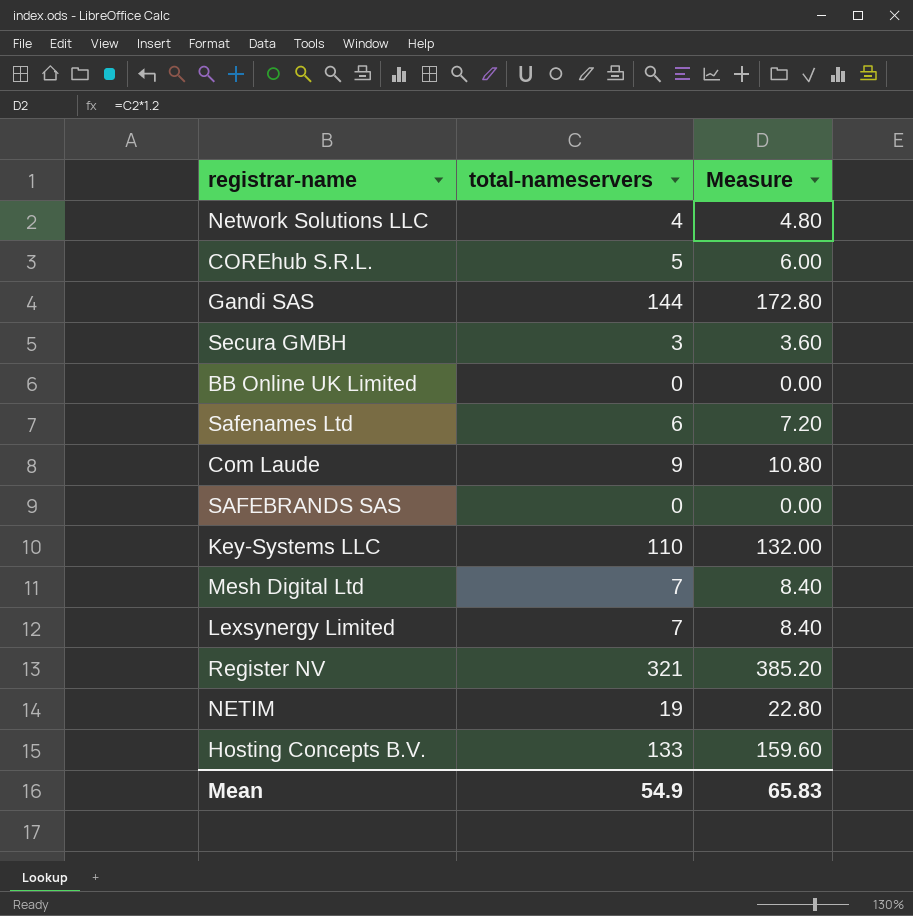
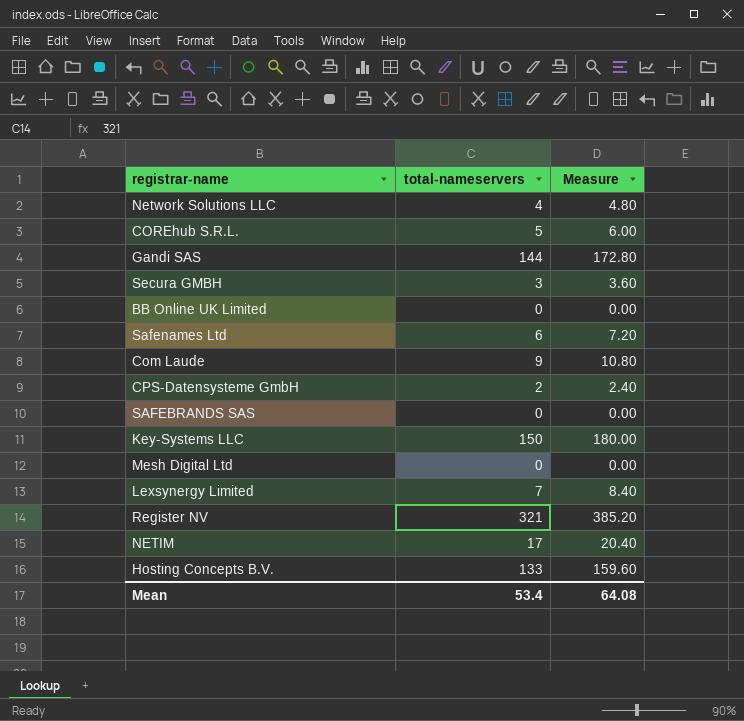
row CPS-Datensysteme GmbH: none -> 2 | 2.40
Key-Systems LLC | total-nameservers: 110 -> 150
Key-Systems LLC | Measure: 132.00 -> 180.00
Mesh Digital Ltd | total-nameservers: 7 -> 0
Mesh Digital Ltd | Measure: 8.40 -> 0.00
NETIM | total-nameservers: 19 -> 17
NETIM | Measure: 22.80 -> 20.40
Mean | total-nameservers: 54.9 -> 53.4
Mean | Measure: 65.83 -> 64.08

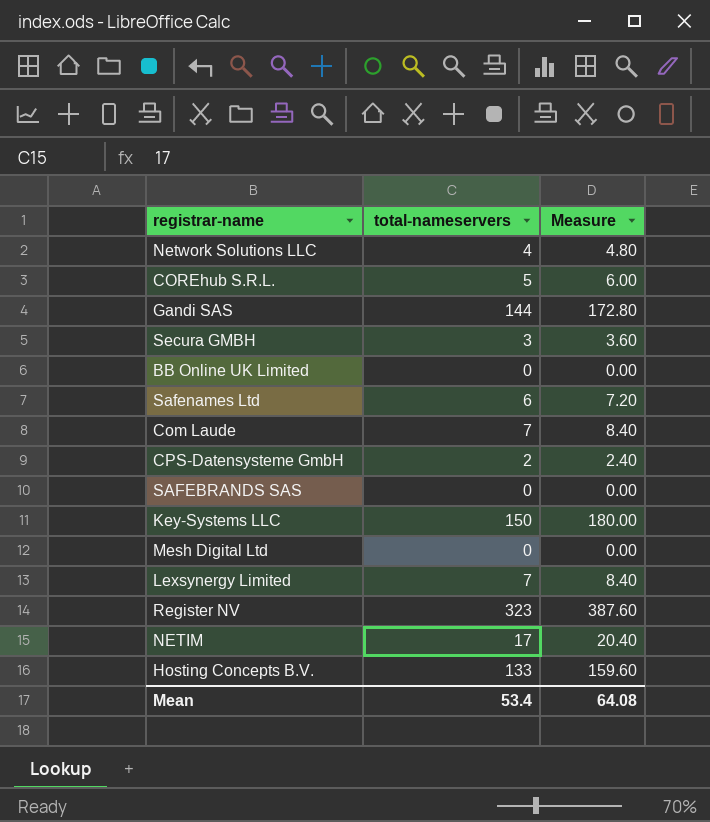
Com Laude | total-nameservers: 9 -> 7
Com Laude | Measure: 10.80 -> 8.40
Register NV | total-nameservers: 321 -> 323
Register NV | Measure: 385.20 -> 387.60

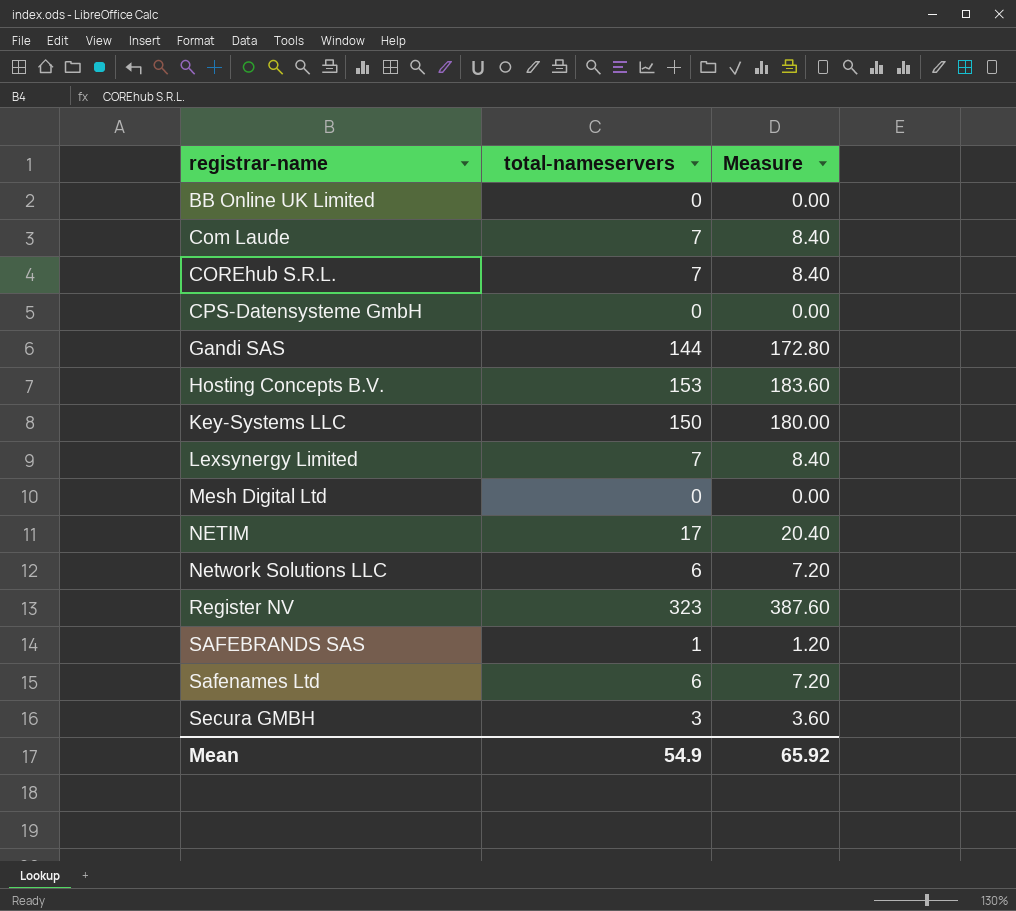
row order: none -> registrar-name ascending
COREhub S.R.L. | total-nameservers: 5 -> 7
COREhub S.R.L. | Measure: 6.00 -> 8.40
CPS-Datensysteme GmbH | total-nameservers: 2 -> 0
CPS-Datensysteme GmbH | Measure: 2.40 -> 0.00
Hosting Concepts B.V. | total-nameservers: 133 -> 153
Hosting Concepts B.V. | Measure: 159.60 -> 183.60
Network Solutions LLC | total-nameservers: 4 -> 6
Network Solutions LLC | Measure: 4.80 -> 7.20
SAFEBRANDS SAS | total-nameservers: 0 -> 1
SAFEBRANDS SAS | Measure: 0.00 -> 1.20
Mean | total-nameservers: 53.4 -> 54.9
Mean | Measure: 64.08 -> 65.92

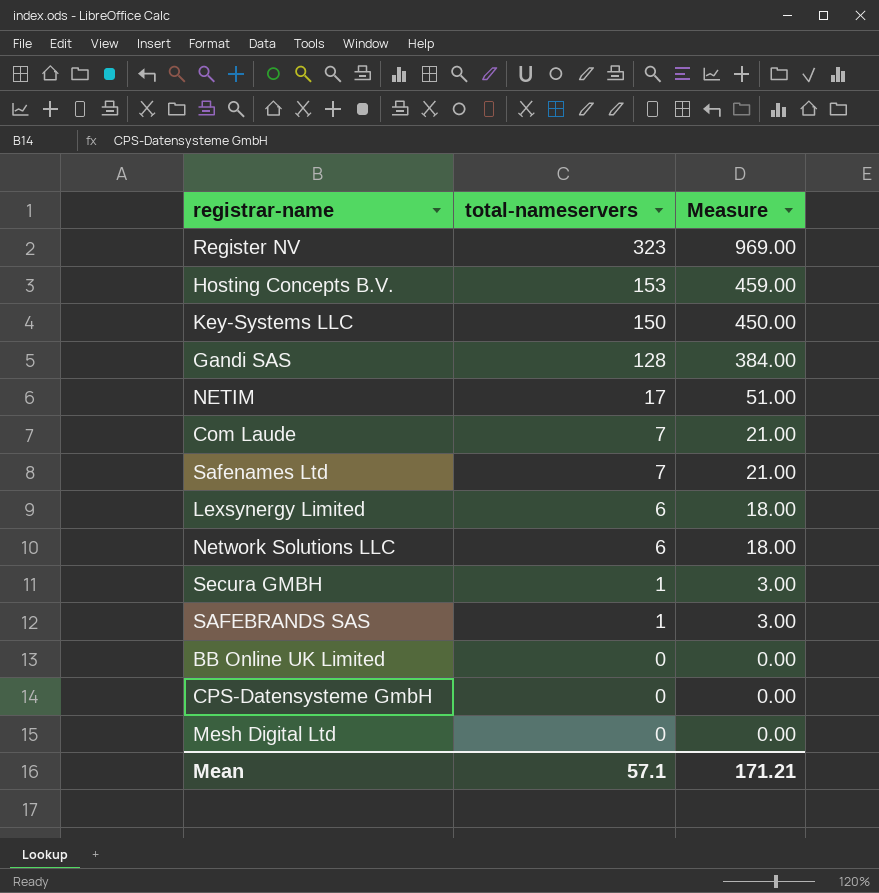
row order: registrar-name ascending -> total-nameservers descending
column Measure | formula: [total-nameservers] * 1.2 -> [total-nameservers] * 3
row COREhub S.R.L.: 7 | 8.40 -> none
Gandi SAS | total-nameservers: 144 -> 128
Safenames Ltd | total-nameservers: 6 -> 7
Lexsynergy Limited | total-nameservers: 7 -> 6
Secura GMBH | total-nameservers: 3 -> 1
Mean | total-nameservers: 54.9 -> 57.1
Mean | Measure: 65.92 -> 171.21

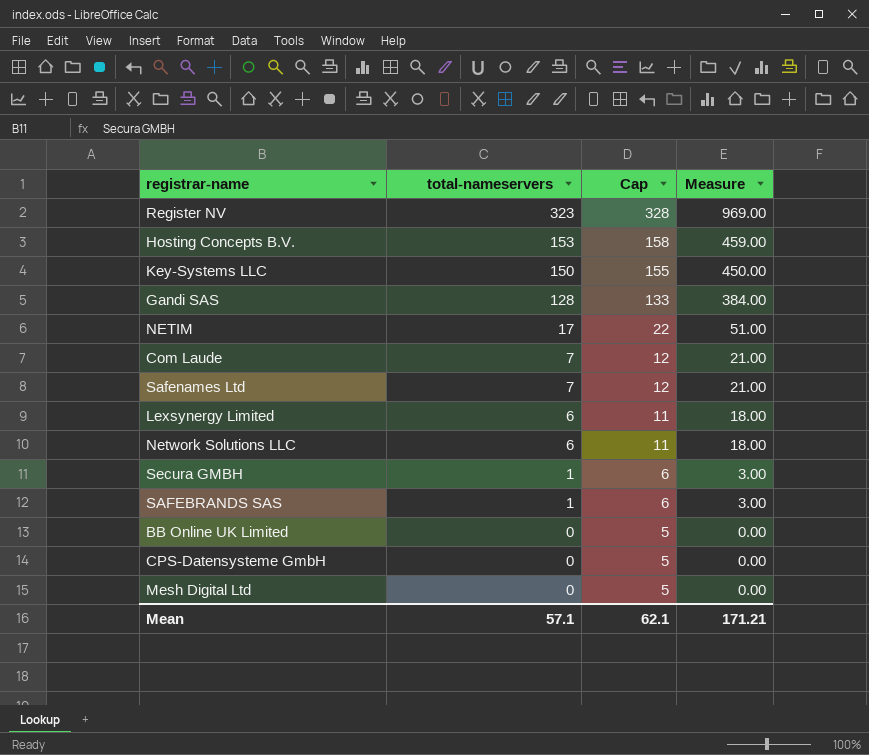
column Cap | formula: none -> [total-nameservers] + 5

